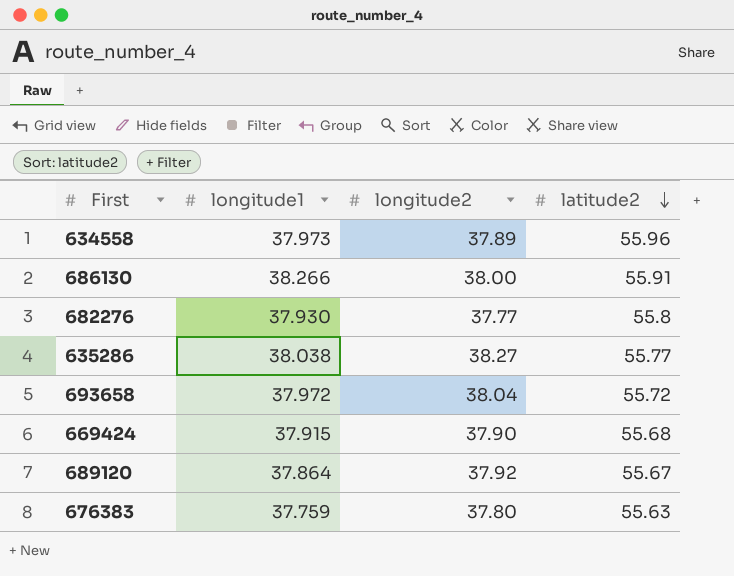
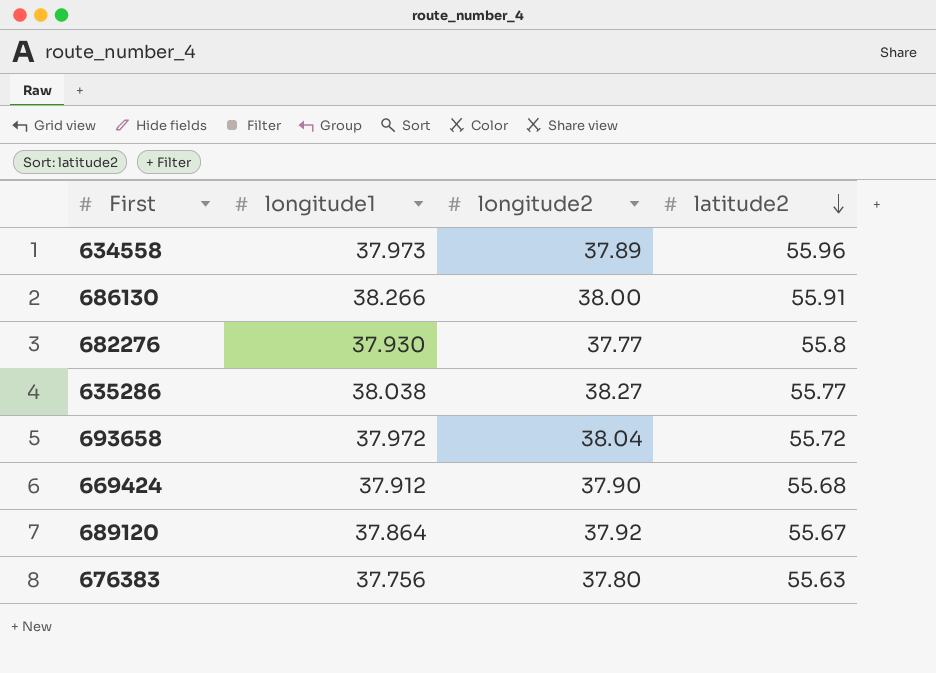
669424 | longitude1: 37.915 -> 37.912
676383 | longitude1: 37.759 -> 37.756

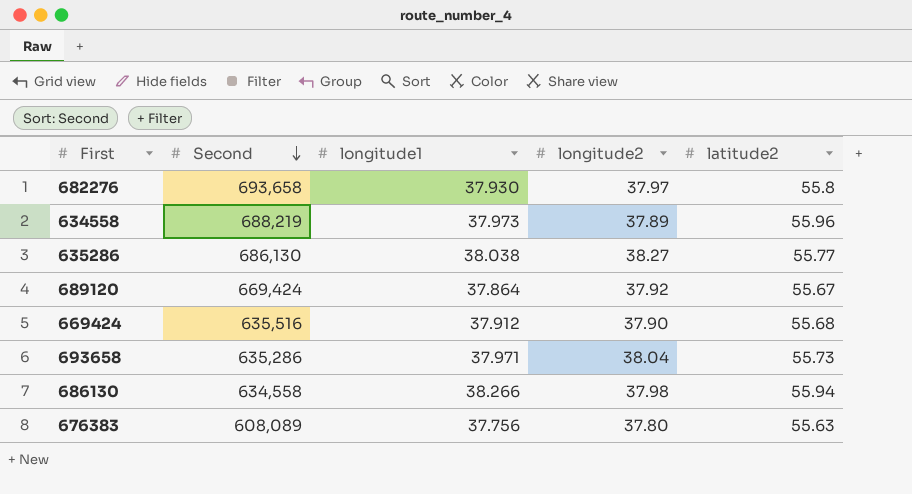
row order: latitude2 descending -> Second descending
column Second | position: none -> 2
682276 | longitude2: 37.77 -> 37.97
693658 | longitude1: 37.972 -> 37.971
693658 | latitude2: 55.72 -> 55.73
686130 | longitude2: 38.00 -> 37.98
686130 | latitude2: 55.91 -> 55.94

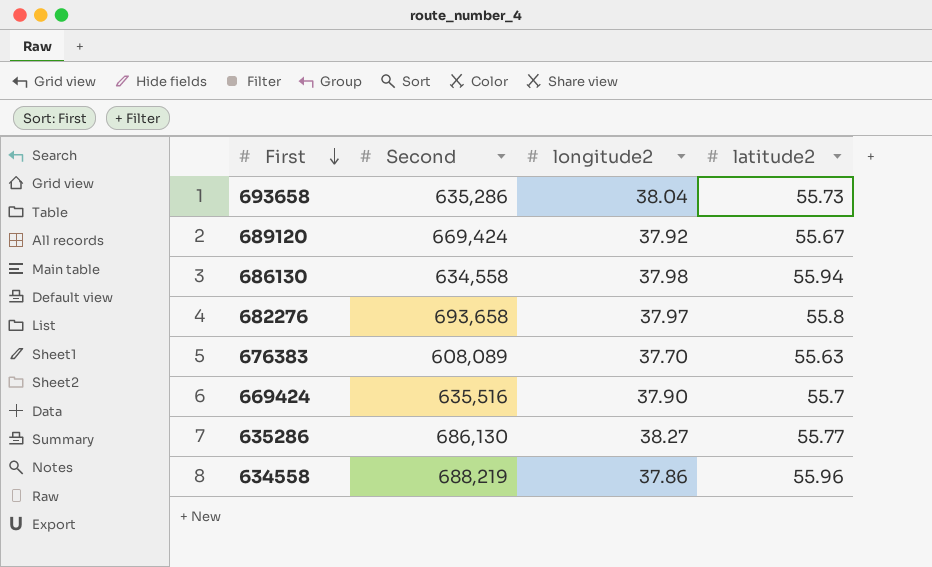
row order: Second descending -> First descending
column longitude1 | position: 3 -> none
676383 | longitude2: 37.80 -> 37.70
669424 | latitude2: 55.68 -> 55.7
634558 | longitude2: 37.89 -> 37.86

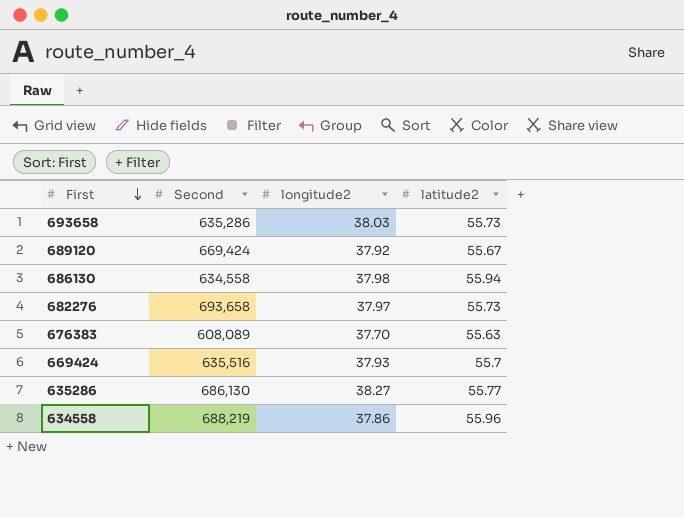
693658 | longitude2: 38.04 -> 38.03
682276 | latitude2: 55.8 -> 55.73
669424 | longitude2: 37.90 -> 37.93

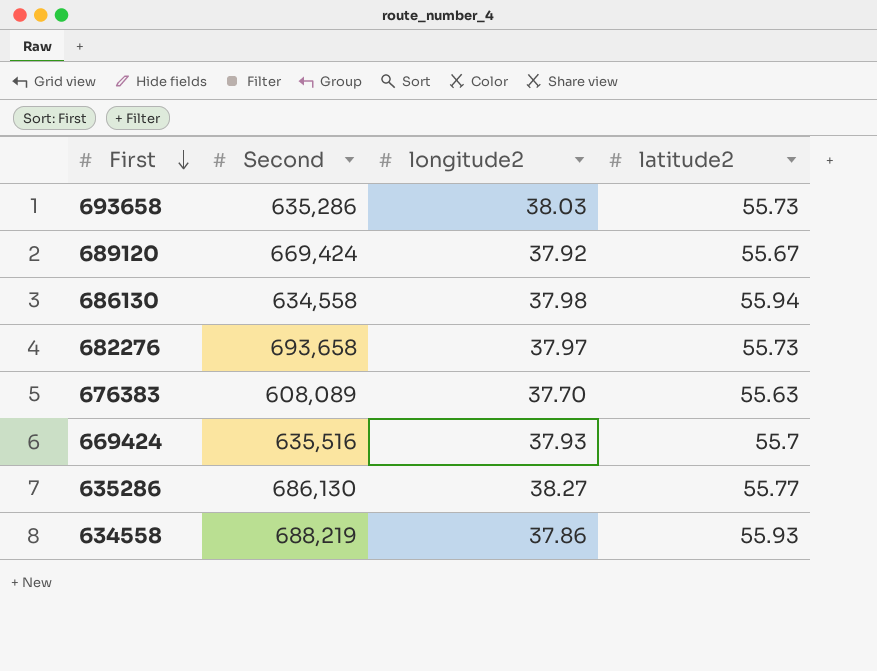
634558 | latitude2: 55.96 -> 55.93

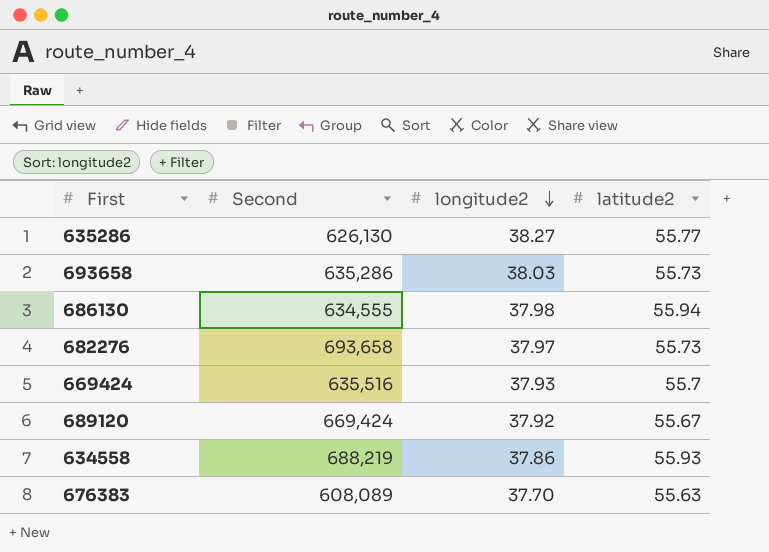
row order: First descending -> longitude2 descending
635286 | Second: 686,130 -> 626,130
686130 | Second: 634,558 -> 634,555

